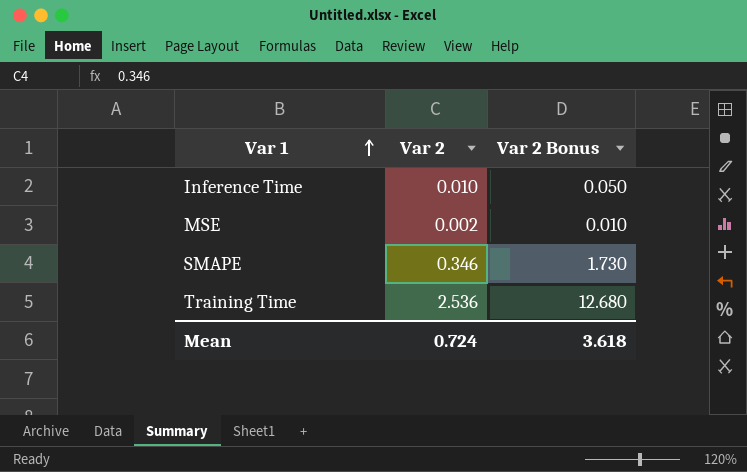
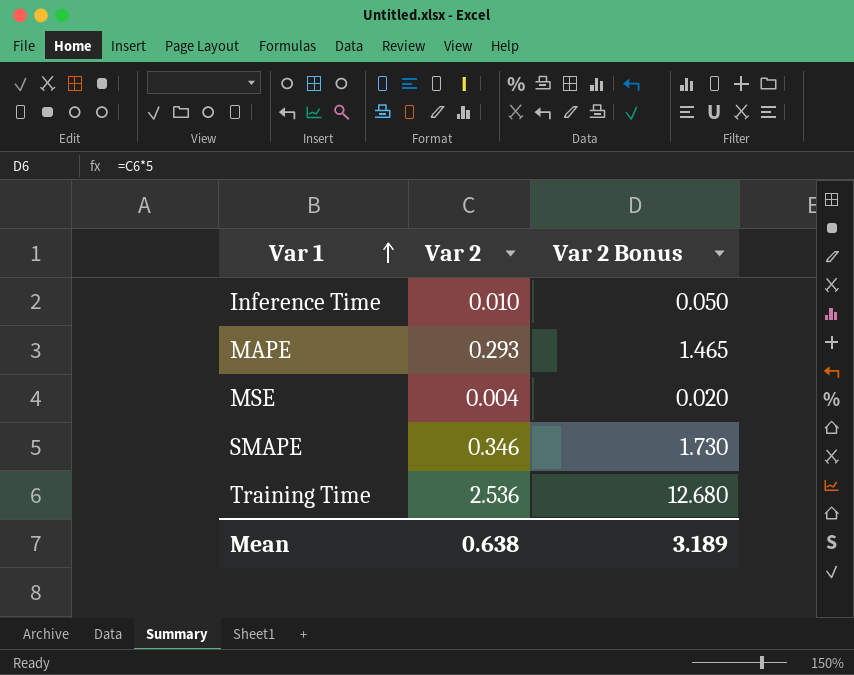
row MAPE: none -> 0.293 | 1.465
MSE | Var 2: 0.002 -> 0.004
MSE | Var 2 Bonus: 0.010 -> 0.020
Mean | Var 2: 0.724 -> 0.638
Mean | Var 2 Bonus: 3.618 -> 3.189

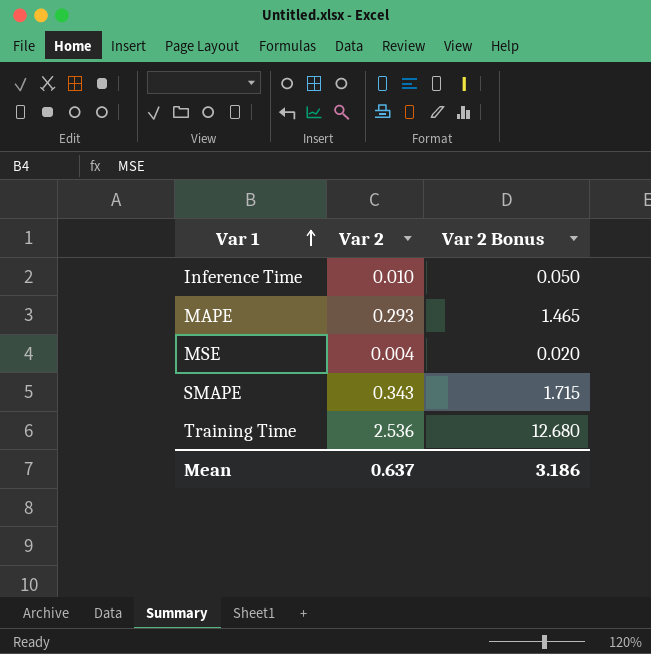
SMAPE | Var 2: 0.346 -> 0.343
SMAPE | Var 2 Bonus: 1.730 -> 1.715
Mean | Var 2: 0.638 -> 0.637
Mean | Var 2 Bonus: 3.189 -> 3.186

